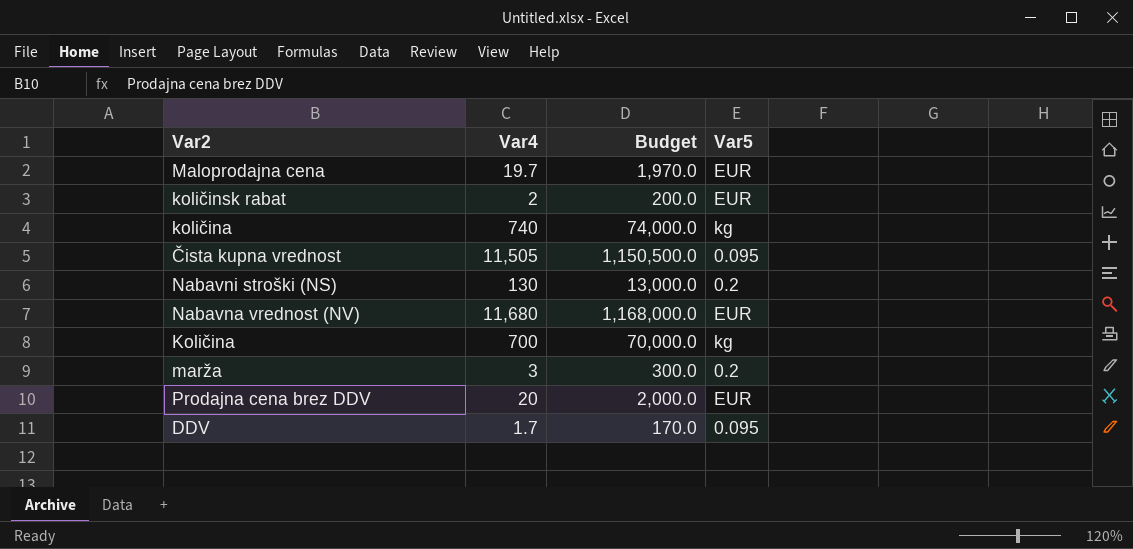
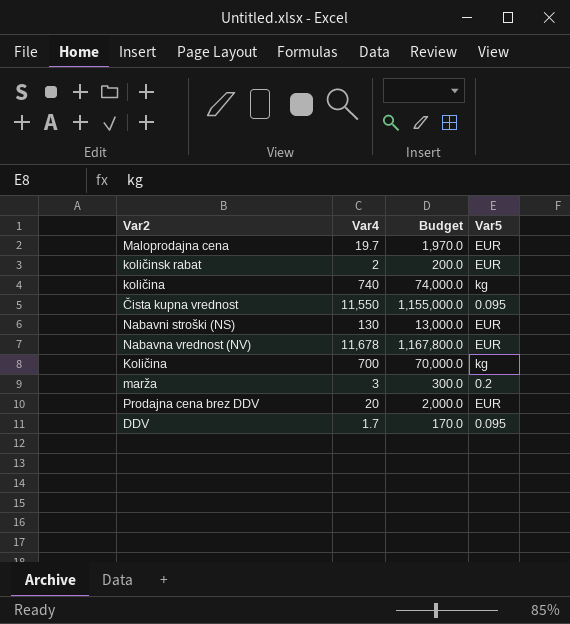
Čista kupna vrednost | Var4: 11,505 -> 11,550
Čista kupna vrednost | Budget: 1,150,500.0 -> 1,155,000.0
Nabavni stroški (NS) | Var5: 0.2 -> EUR
Nabavna vrednost (NV) | Var4: 11,680 -> 11,678
Nabavna vrednost (NV) | Budget: 1,168,000.0 -> 1,167,800.0

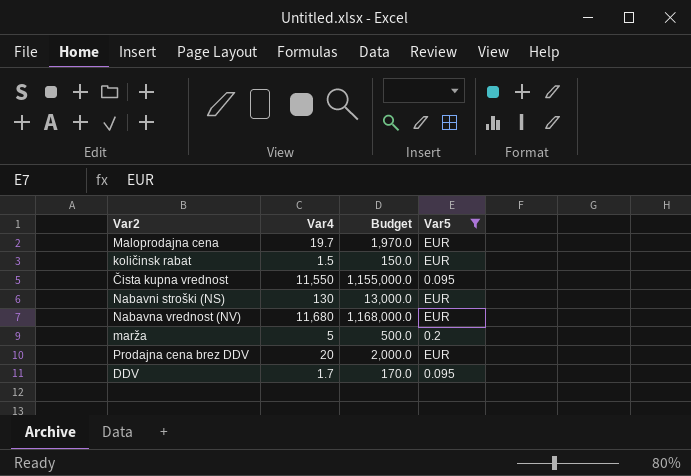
filter: none -> Var5 != kg
količinsk rabat | Var4: 2 -> 1.5
količinsk rabat | Budget: 200.0 -> 150.0
Nabavna vrednost (NV) | Var4: 11,678 -> 11,680
Nabavna vrednost (NV) | Budget: 1,167,800.0 -> 1,168,000.0
marža | Var4: 3 -> 5
marža | Budget: 300.0 -> 500.0

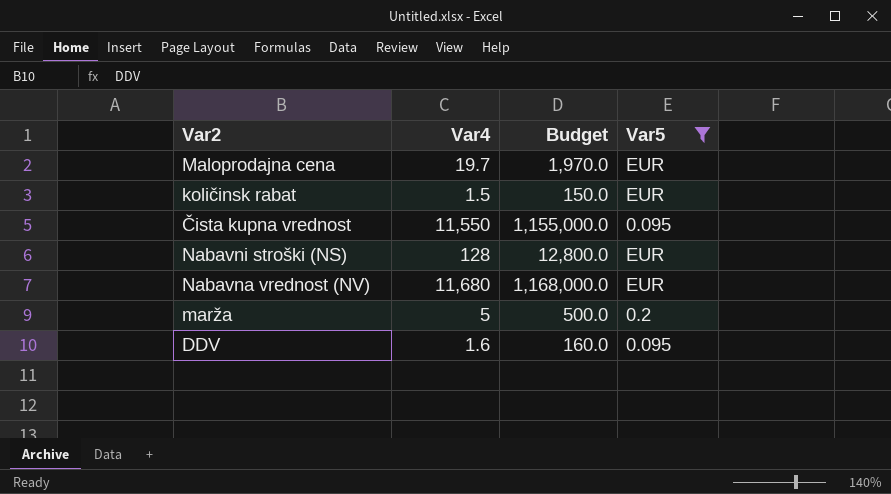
row Prodajna cena brez DDV: 20 | 2,000.0 | EUR -> none
Nabavni stroški (NS) | Var4: 130 -> 128
Nabavni stroški (NS) | Budget: 13,000.0 -> 12,800.0
DDV | Var4: 1.7 -> 1.6
DDV | Budget: 170.0 -> 160.0

